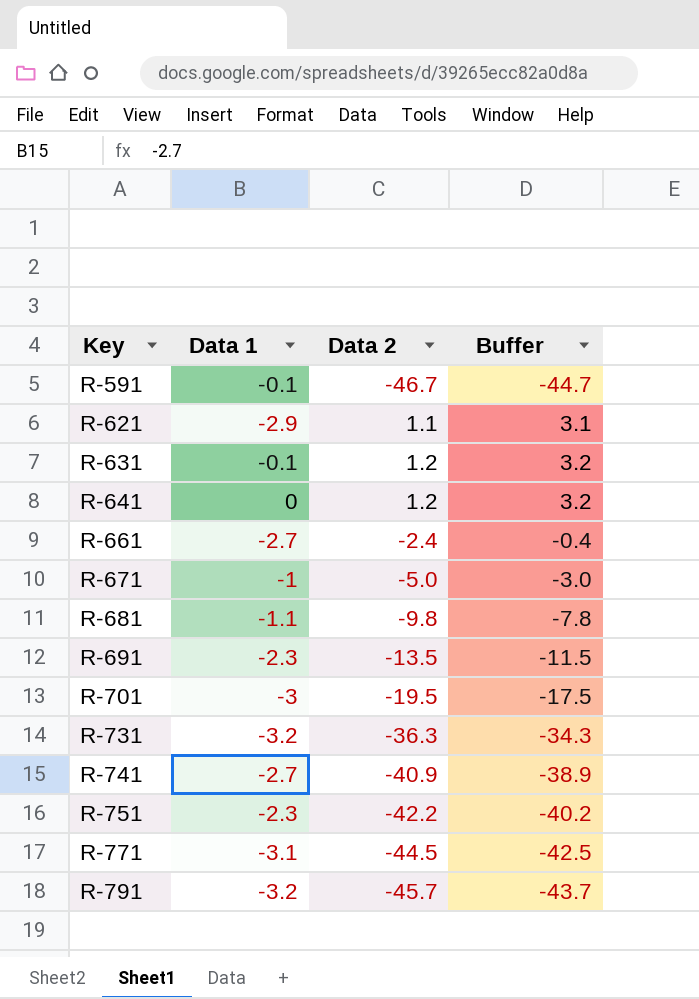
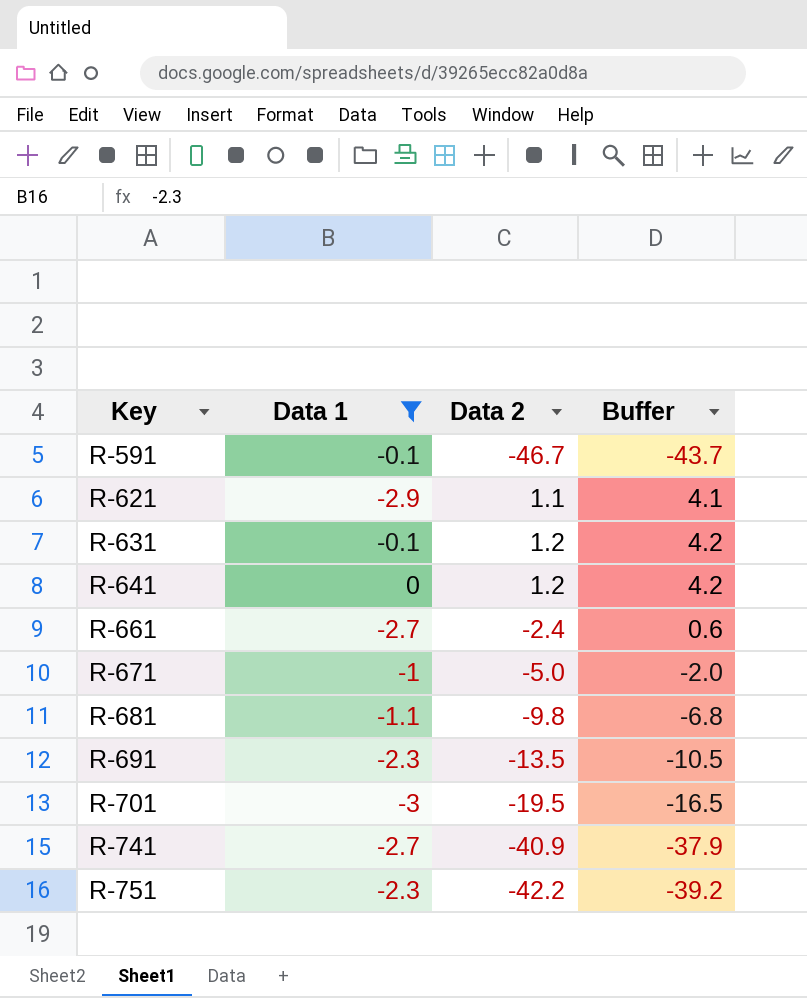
filter: none -> Data 1 >= -3
column Buffer | formula: [Data 2] + 2 -> [Data 2] + 3

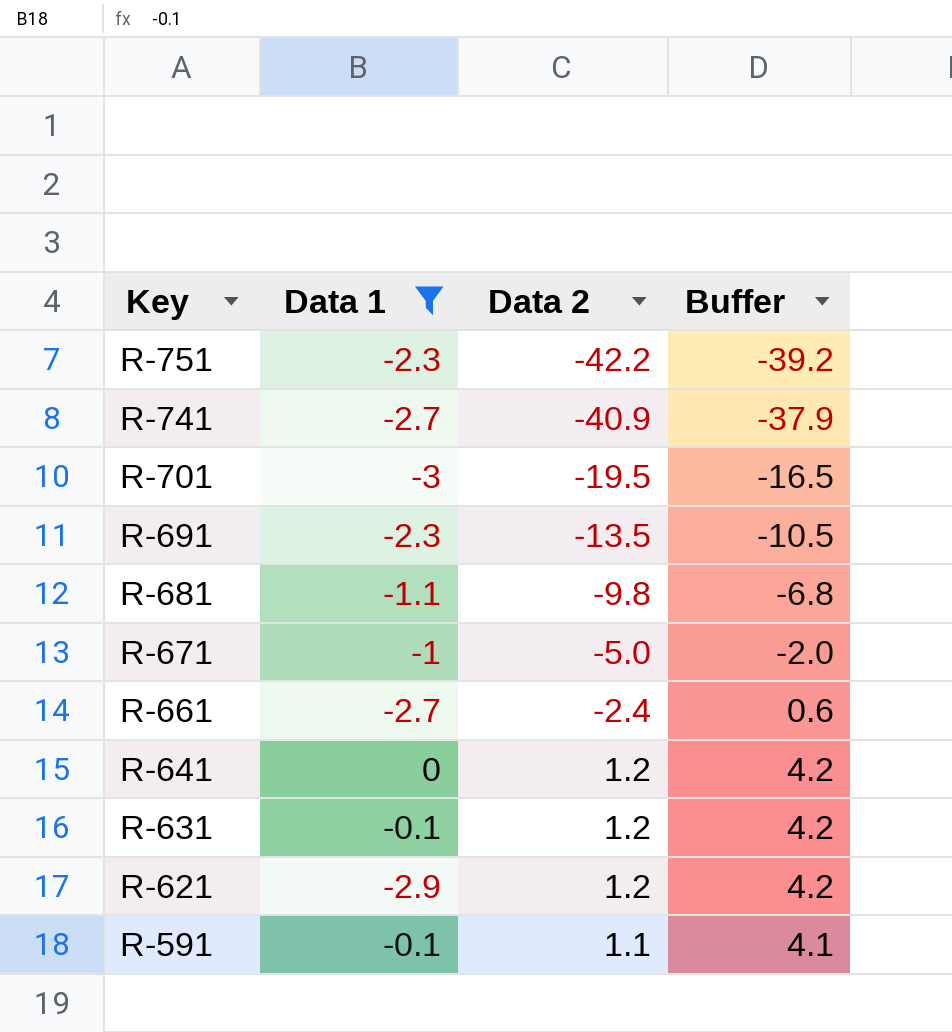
row order: Key ascending -> Key descending
R-621 | Data 2: 1.1 -> 1.2
R-621 | Buffer: 4.1 -> 4.2
R-591 | Data 2: -46.7 -> 1.1
R-591 | Buffer: -43.7 -> 4.1

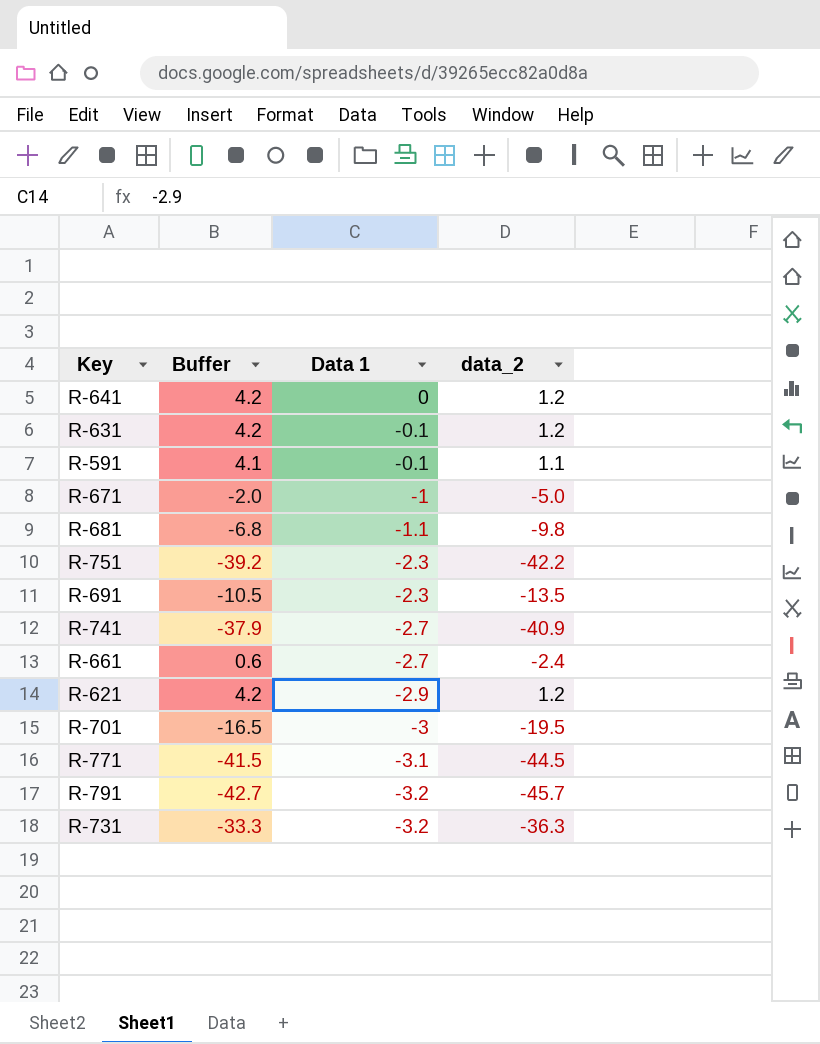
filter: Data 1 >= -3 -> none
row order: Key descending -> Data 1 descending
column Buffer | position: 4 -> 2
column name: Data 2 -> data_2

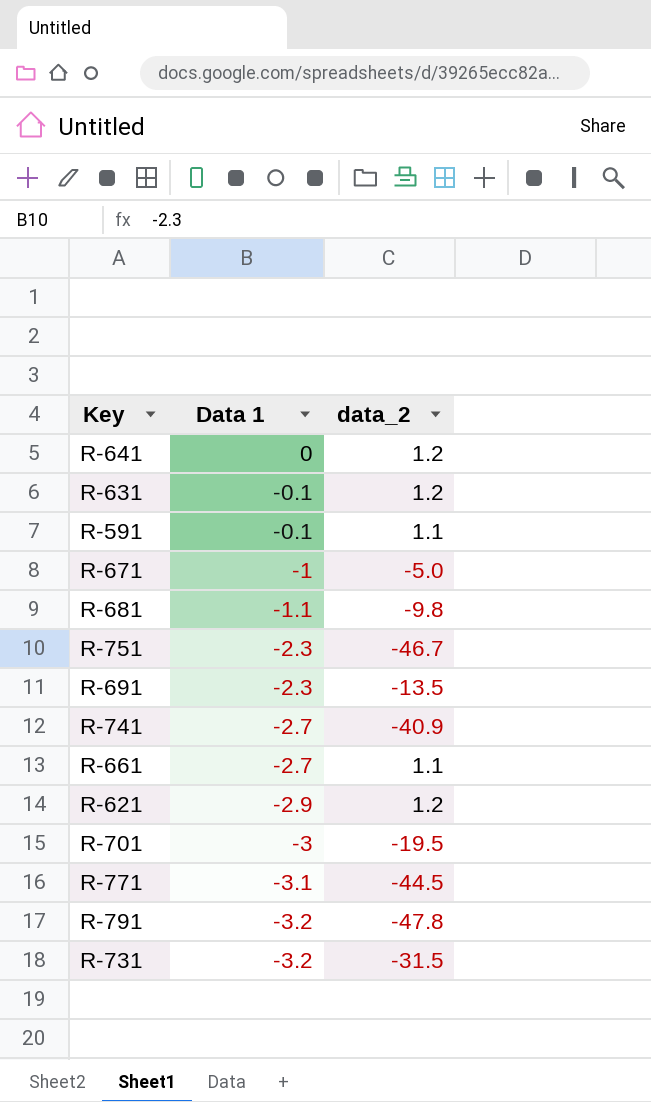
column Buffer | formula: [data_2] + 3 -> none
R-751 | data_2: -42.2 -> -46.7
R-661 | data_2: -2.4 -> 1.1
R-791 | data_2: -45.7 -> -47.8
R-731 | data_2: -36.3 -> -31.5

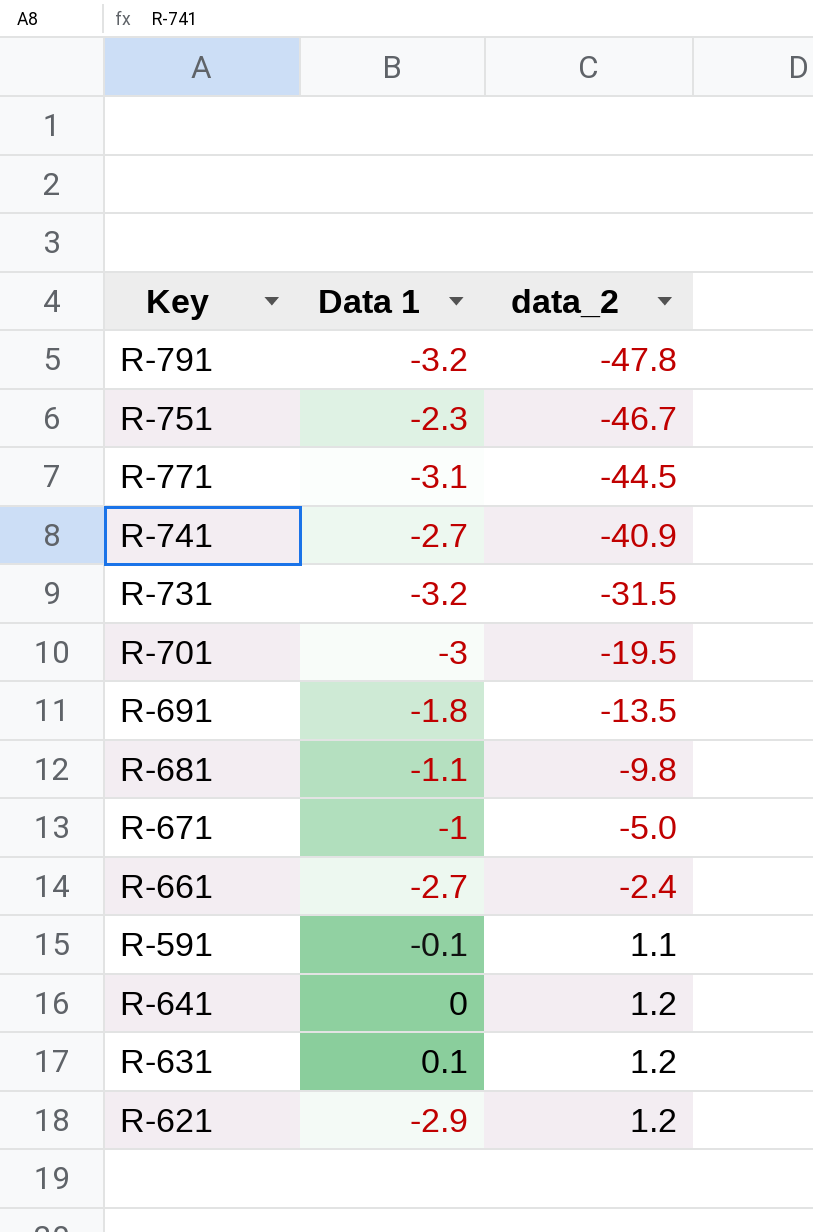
row order: Data 1 descending -> data_2 ascending
R-691 | Data 1: -2.3 -> -1.8
R-661 | data_2: 1.1 -> -2.4
R-631 | Data 1: -0.1 -> 0.1

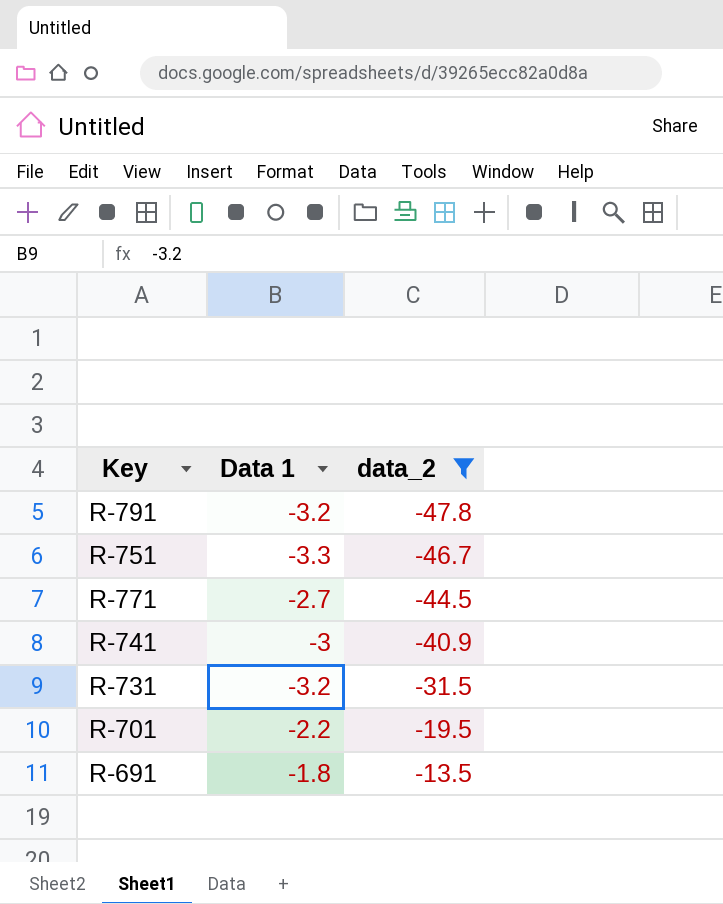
filter: none -> data_2 <= -13.5
R-751 | Data 1: -2.3 -> -3.3
R-771 | Data 1: -3.1 -> -2.7
R-741 | Data 1: -2.7 -> -3
R-701 | Data 1: -3 -> -2.2

